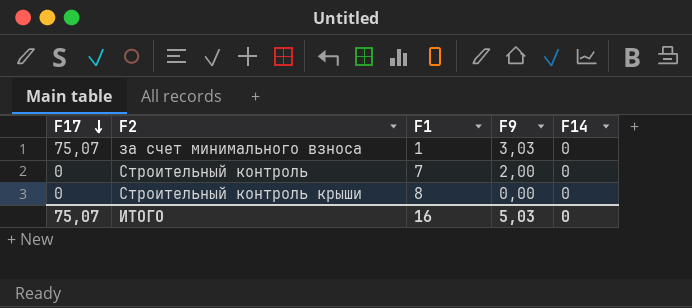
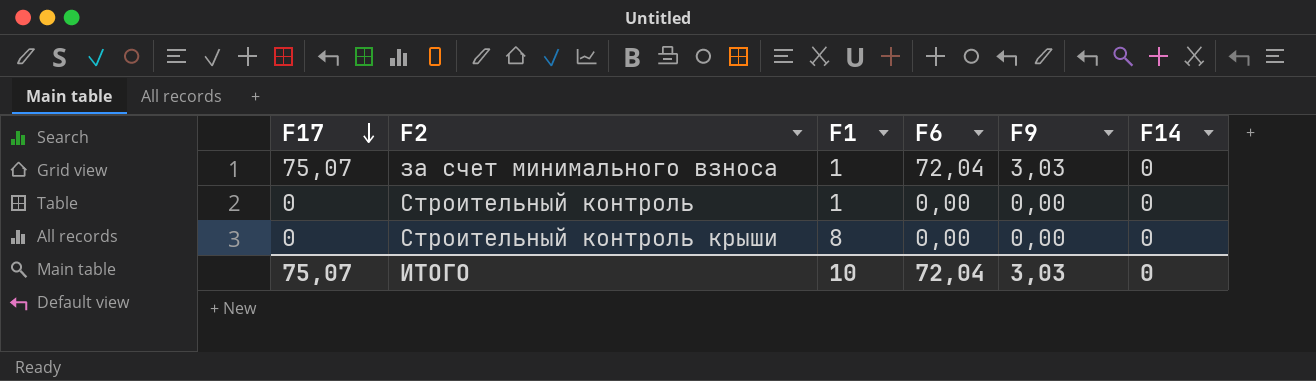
column F6 | position: none -> 4
Строительный контроль | F1: 7 -> 1
Строительный контроль | F9: 2,00 -> 0,00
ИТОГО | F1: 16 -> 10
ИТОГО | F9: 5,03 -> 3,03

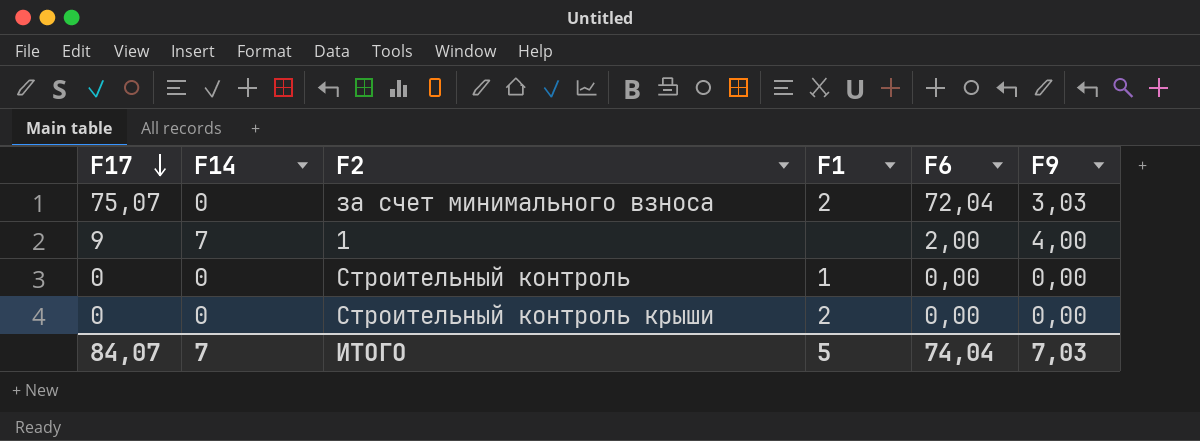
column F14 | position: 6 -> 2
за счет минимального взноса | F1: 1 -> 2
row 1: none -> 9 | 7 | none | 2,00 | 4,00
Строительный контроль крыши | F1: 8 -> 2
ИТОГО | F17: 75,07 -> 84,07
ИТОГО | F14: 0 -> 7
ИТОГО | F1: 10 -> 5
ИТОГО | F6: 72,04 -> 74,04
ИТОГО | F9: 3,03 -> 7,03

